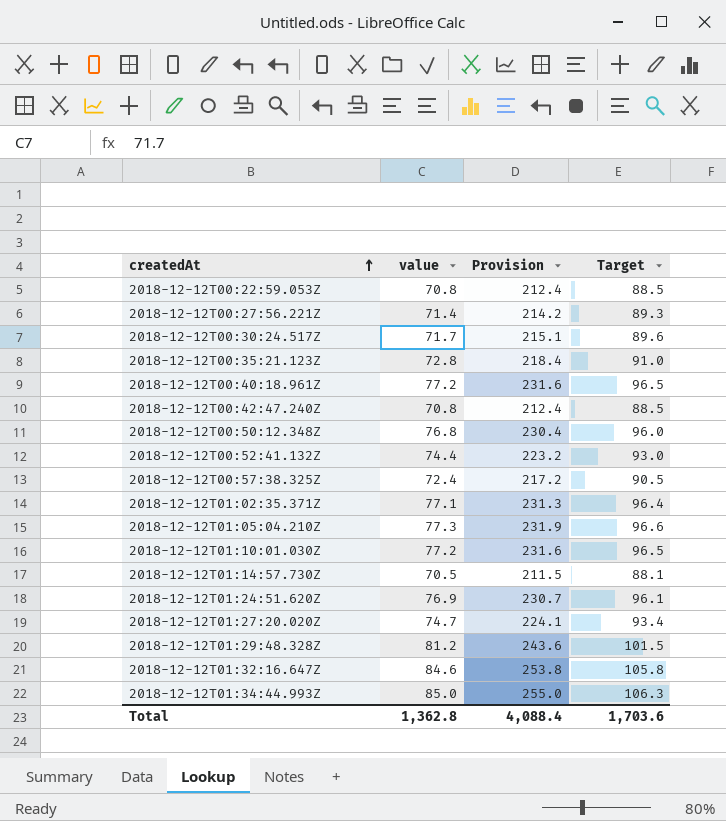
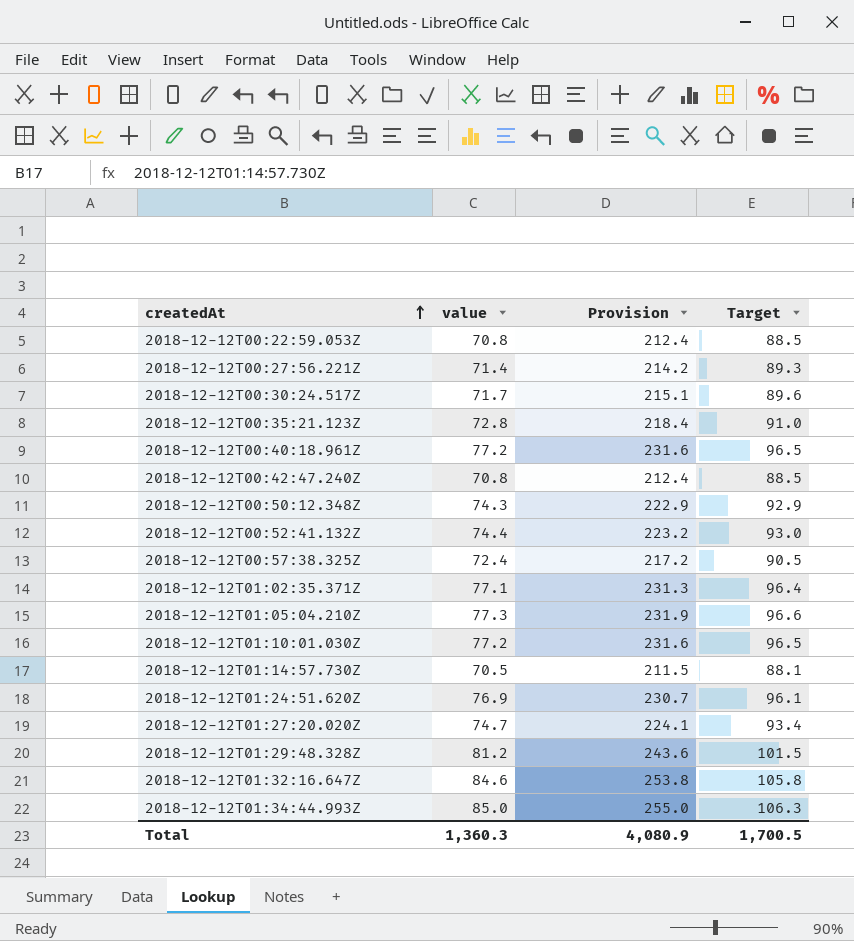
2018-12-12T00:50:12.348Z | value: 76.8 -> 74.3
2018-12-12T00:50:12.348Z | Provision: 230.4 -> 222.9
2018-12-12T00:50:12.348Z | Target: 96.0 -> 92.9
Total | value: 1,362.8 -> 1,360.3
Total | Provision: 4,088.4 -> 4,080.9
Total | Target: 1,703.6 -> 1,700.5

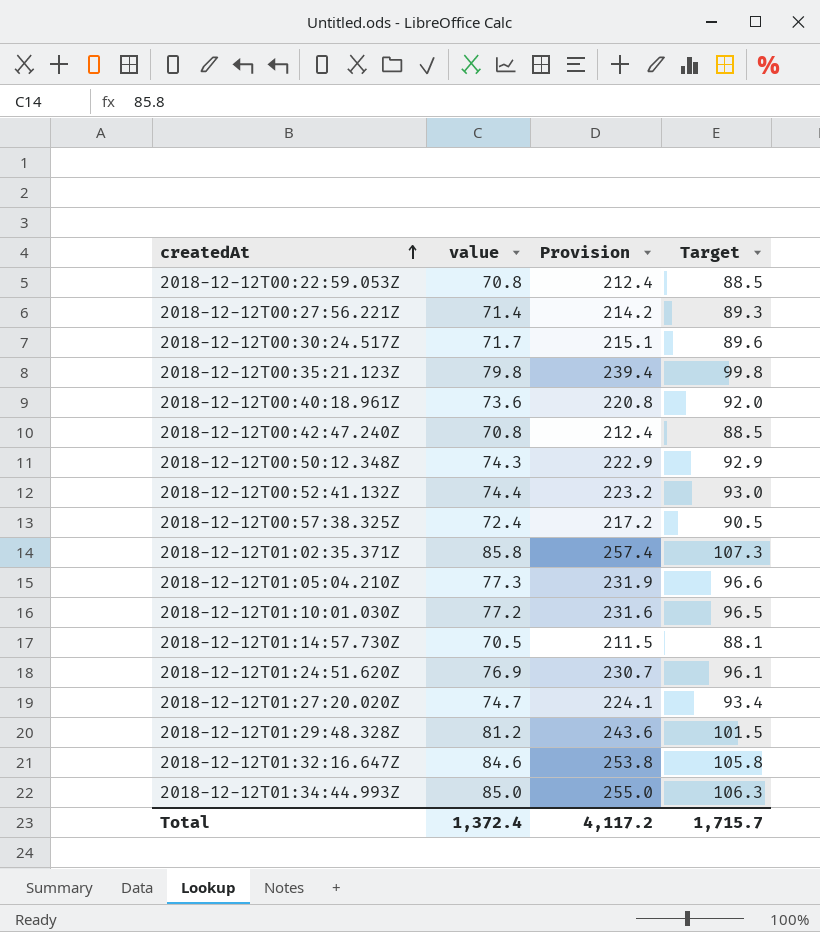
2018-12-12T00:35:21.123Z | value: 72.8 -> 79.8
2018-12-12T00:35:21.123Z | Provision: 218.4 -> 239.4
2018-12-12T00:35:21.123Z | Target: 91.0 -> 99.8
2018-12-12T00:40:18.961Z | value: 77.2 -> 73.6
2018-12-12T00:40:18.961Z | Provision: 231.6 -> 220.8
2018-12-12T00:40:18.961Z | Target: 96.5 -> 92.0
2018-12-12T01:02:35.371Z | value: 77.1 -> 85.8
2018-12-12T01:02:35.371Z | Provision: 231.3 -> 257.4
2018-12-12T01:02:35.371Z | Target: 96.4 -> 107.3
Total | value: 1,360.3 -> 1,372.4
Total | Provision: 4,080.9 -> 4,117.2
Total | Target: 1,700.5 -> 1,715.7

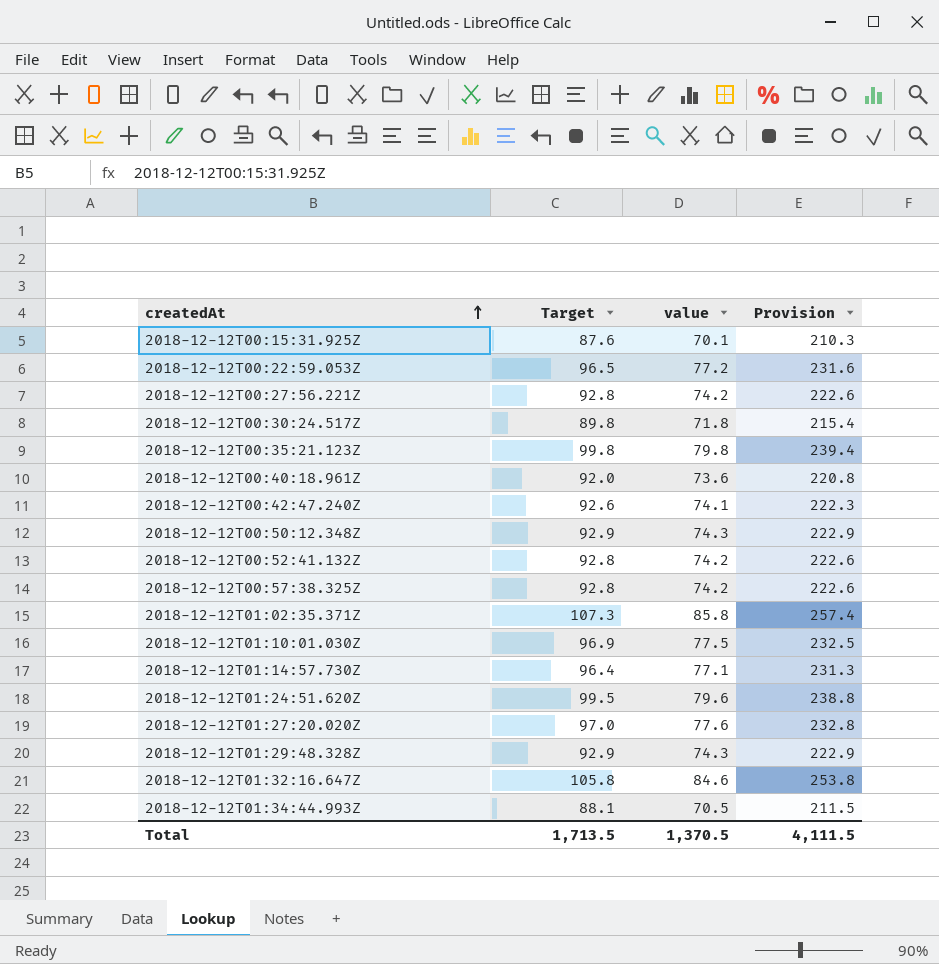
column Target | position: 4 -> 2
row 2018-12-12T01:05:04.210Z: 77.3 | 231.9 | 96.6 -> none
row 2018-12-12T00:15:31.925Z: none -> 87.6 | 70.1 | 210.3
2018-12-12T00:22:59.053Z | Target: 88.5 -> 96.5
2018-12-12T00:22:59.053Z | value: 70.8 -> 77.2
2018-12-12T00:22:59.053Z | Provision: 212.4 -> 231.6
2018-12-12T00:27:56.221Z | Target: 89.3 -> 92.8
2018-12-12T00:27:56.221Z | value: 71.4 -> 74.2
2018-12-12T00:27:56.221Z | Provision: 214.2 -> 222.6
2018-12-12T00:30:24.517Z | Target: 89.6 -> 89.8
2018-12-12T00:30:24.517Z | value: 71.7 -> 71.8
2018-12-12T00:30:24.517Z | Provision: 215.1 -> 215.4
2018-12-12T00:42:47.240Z | Target: 88.5 -> 92.6
2018-12-12T00:42:47.240Z | value: 70.8 -> 74.1
2018-12-12T00:42:47.240Z | Provision: 212.4 -> 222.3
2018-12-12T00:52:41.132Z | Target: 93.0 -> 92.8
2018-12-12T00:52:41.132Z | value: 74.4 -> 74.2
2018-12-12T00:52:41.132Z | Provision: 223.2 -> 222.6
2018-12-12T00:57:38.325Z | Target: 90.5 -> 92.8
2018-12-12T00:57:38.325Z | value: 72.4 -> 74.2
2018-12-12T00:57:38.325Z | Provision: 217.2 -> 222.6
2018-12-12T01:10:01.030Z | Target: 96.5 -> 96.9
2018-12-12T01:10:01.030Z | value: 77.2 -> 77.5
2018-12-12T01:10:01.030Z | Provision: 231.6 -> 232.5
2018-12-12T01:14:57.730Z | Target: 88.1 -> 96.4
2018-12-12T01:14:57.730Z | value: 70.5 -> 77.1
2018-12-12T01:14:57.730Z | Provision: 211.5 -> 231.3
2018-12-12T01:24:51.620Z | Target: 96.1 -> 99.5
2018-12-12T01:24:51.620Z | value: 76.9 -> 79.6
2018-12-12T01:24:51.620Z | Provision: 230.7 -> 238.8
2018-12-12T01:27:20.020Z | Target: 93.4 -> 97.0
2018-12-12T01:27:20.020Z | value: 74.7 -> 77.6
2018-12-12T01:27:20.020Z | Provision: 224.1 -> 232.8
2018-12-12T01:29:48.328Z | Target: 101.5 -> 92.9
2018-12-12T01:29:48.328Z | value: 81.2 -> 74.3
2018-12-12T01:29:48.328Z | Provision: 243.6 -> 222.9
2018-12-12T01:34:44.993Z | Target: 106.3 -> 88.1
2018-12-12T01:34:44.993Z | value: 85.0 -> 70.5
2018-12-12T01:34:44.993Z | Provision: 255.0 -> 211.5
Total | Target: 1,715.7 -> 1,713.5
Total | value: 1,372.4 -> 1,370.5
Total | Provision: 4,117.2 -> 4,111.5

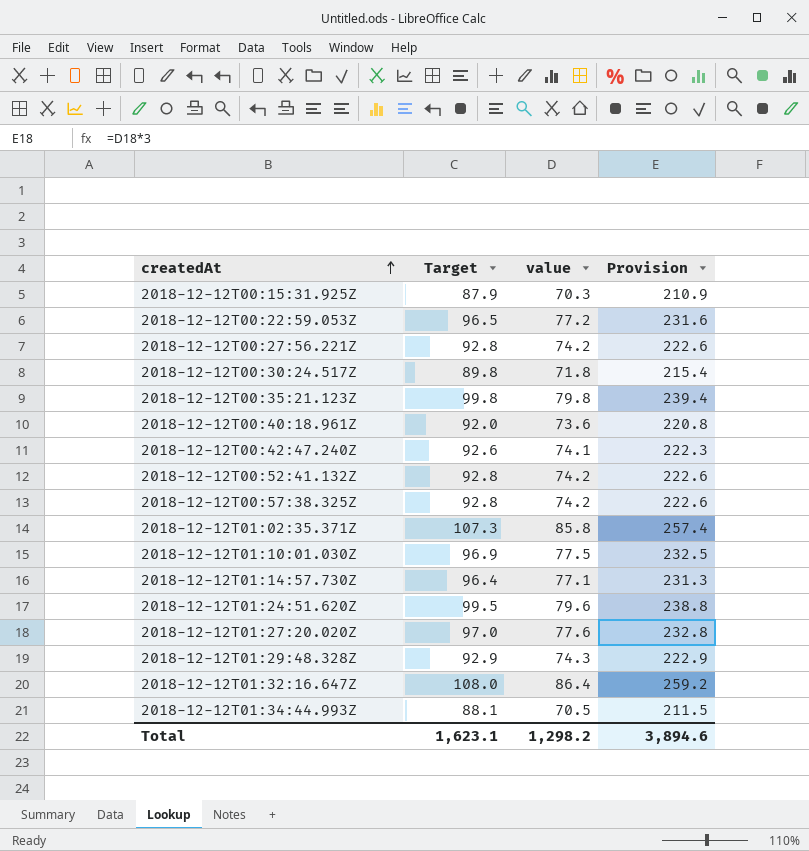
row 2018-12-12T00:50:12.348Z: 92.9 | 74.3 | 222.9 -> none
2018-12-12T00:15:31.925Z | Target: 87.6 -> 87.9
2018-12-12T00:15:31.925Z | value: 70.1 -> 70.3
2018-12-12T00:15:31.925Z | Provision: 210.3 -> 210.9
2018-12-12T01:32:16.647Z | Target: 105.8 -> 108.0
2018-12-12T01:32:16.647Z | value: 84.6 -> 86.4
2018-12-12T01:32:16.647Z | Provision: 253.8 -> 259.2
Total | Target: 1,713.5 -> 1,623.1
Total | value: 1,370.5 -> 1,298.2
Total | Provision: 4,111.5 -> 3,894.6

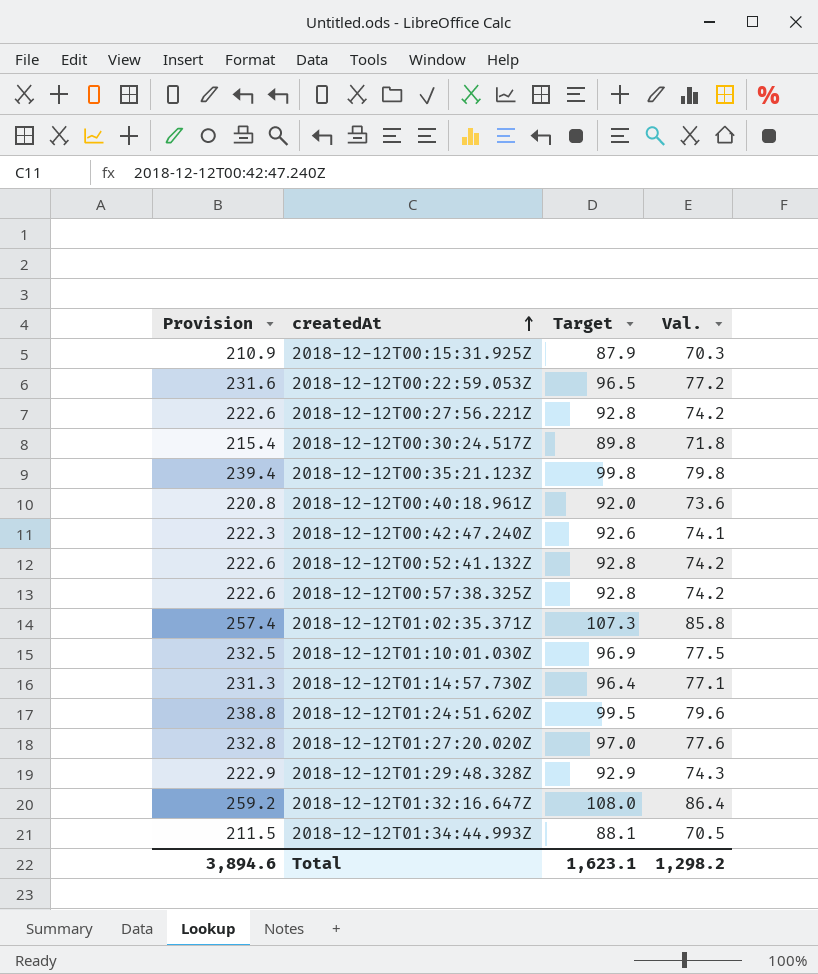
column Provision | position: 4 -> 1
column name: value -> Val.

